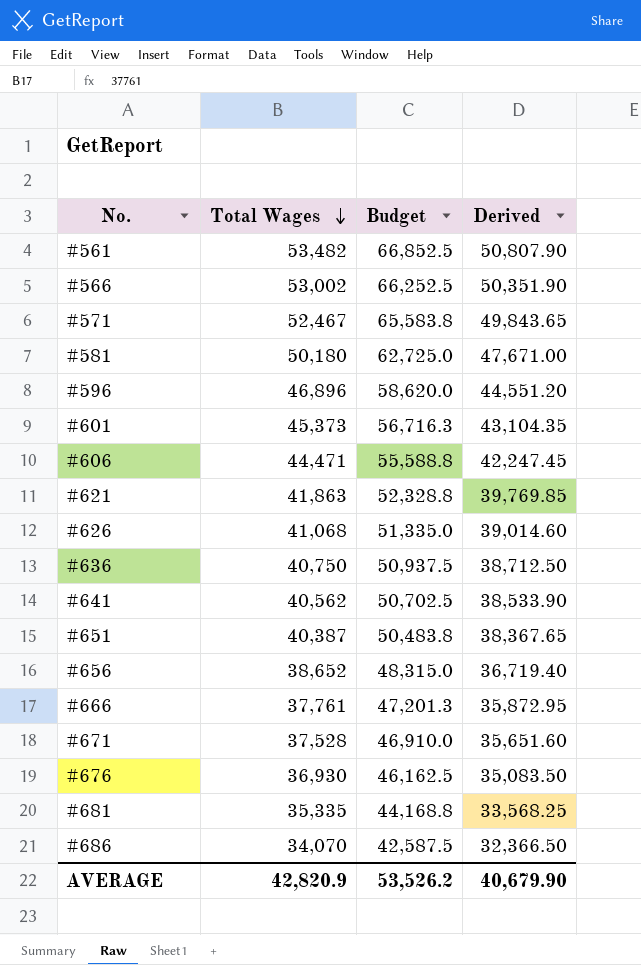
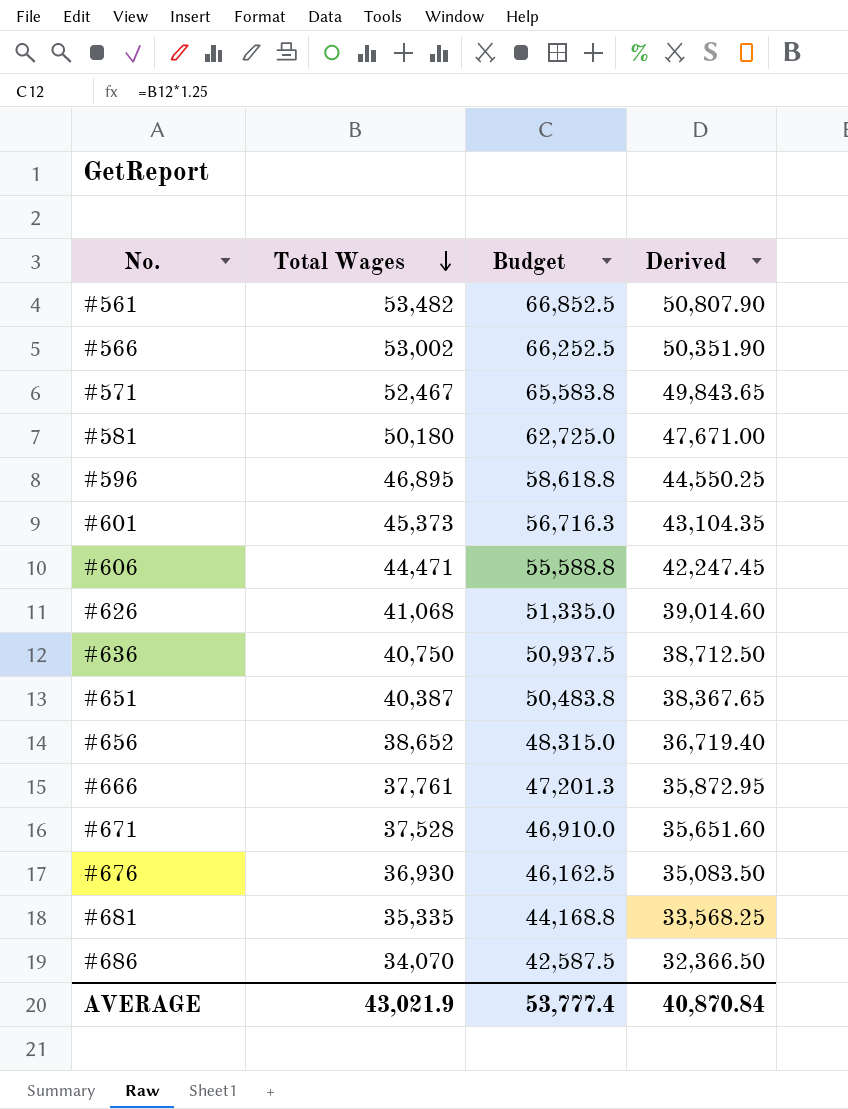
row #621: 41,863 | 52,328.8 | 39,769.85 -> none
row #641: 40,562 | 50,702.5 | 38,533.90 -> none
#596 | Total Wages: 46,896 -> 46,895
#596 | Budget: 58,620.0 -> 58,618.8
#596 | Derived: 44,551.20 -> 44,550.25
AVERAGE | Total Wages: 42,820.9 -> 43,021.9
AVERAGE | Budget: 53,526.2 -> 53,777.4
AVERAGE | Derived: 40,679.90 -> 40,870.84

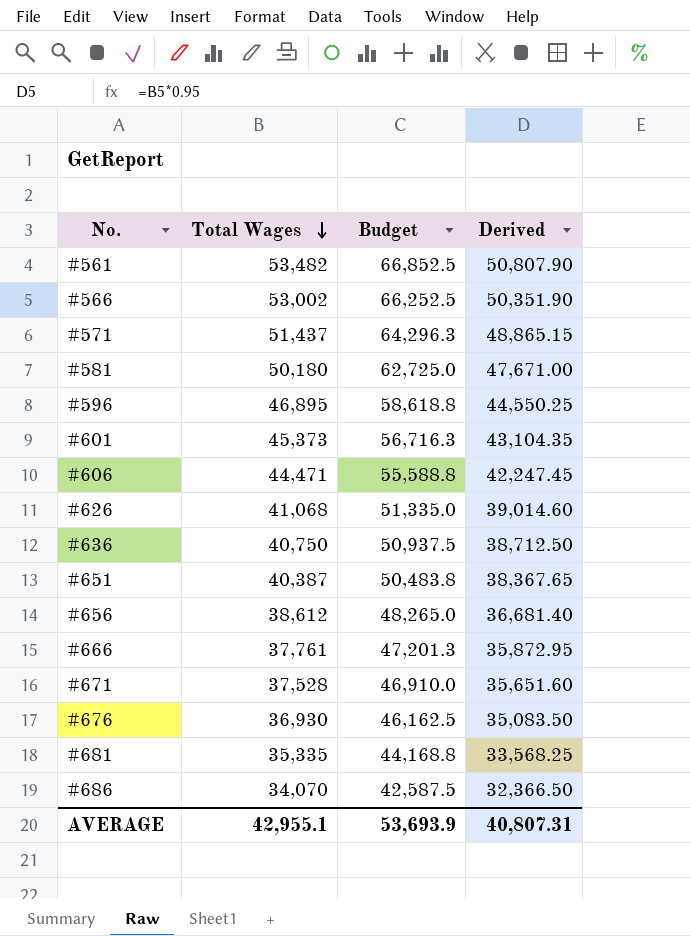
#571 | Total Wages: 52,467 -> 51,437
#571 | Budget: 65,583.8 -> 64,296.3
#571 | Derived: 49,843.65 -> 48,865.15
#656 | Total Wages: 38,652 -> 38,612
#656 | Budget: 48,315.0 -> 48,265.0
#656 | Derived: 36,719.40 -> 36,681.40
AVERAGE | Total Wages: 43,021.9 -> 42,955.1
AVERAGE | Budget: 53,777.4 -> 53,693.9
AVERAGE | Derived: 40,870.84 -> 40,807.31

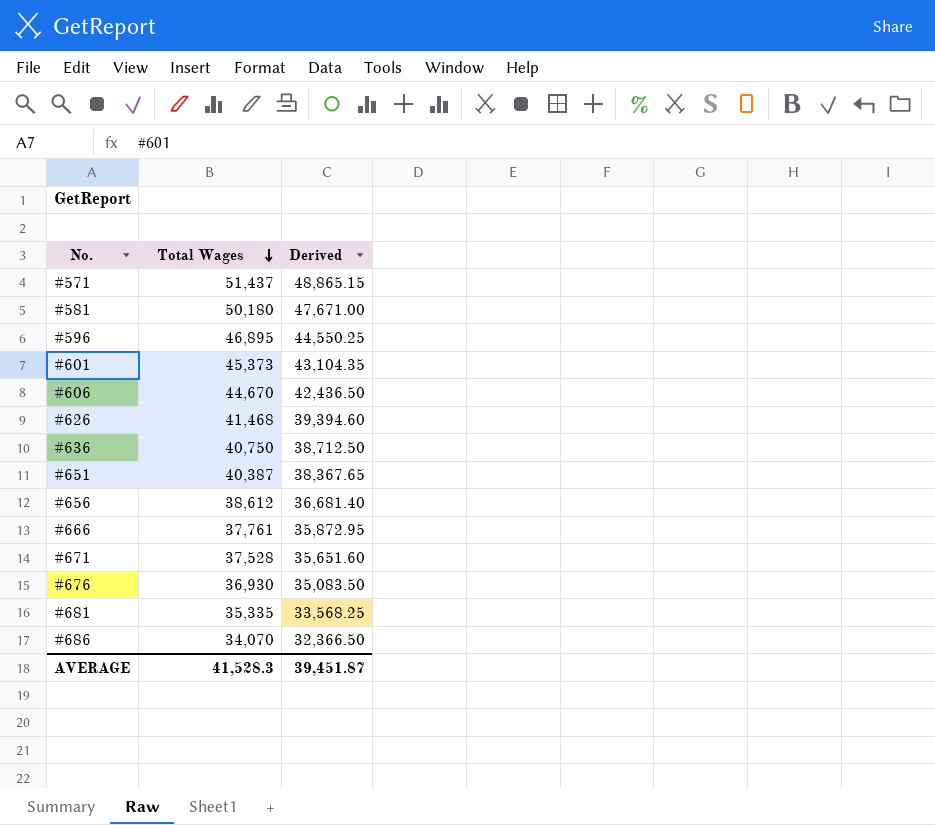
column Budget | formula: [Total Wages] * 1.25 -> none
row #561: 53,482 | 66,852.5 | 50,807.90 -> none
row #566: 53,002 | 66,252.5 | 50,351.90 -> none
#606 | Total Wages: 44,471 -> 44,670
#606 | Derived: 42,247.45 -> 42,436.50
#626 | Total Wages: 41,068 -> 41,468
#626 | Derived: 39,014.60 -> 39,394.60
AVERAGE | Total Wages: 42,955.1 -> 41,528.3
AVERAGE | Derived: 40,807.31 -> 39,451.87

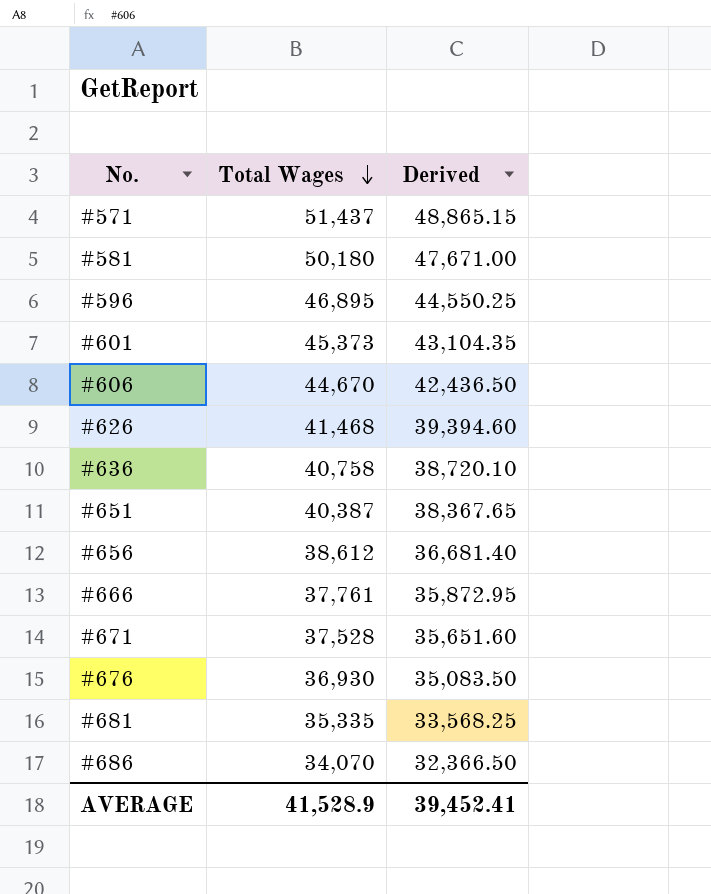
#636 | Total Wages: 40,750 -> 40,758
#636 | Derived: 38,712.50 -> 38,720.10
AVERAGE | Total Wages: 41,528.3 -> 41,528.9
AVERAGE | Derived: 39,451.87 -> 39,452.41

